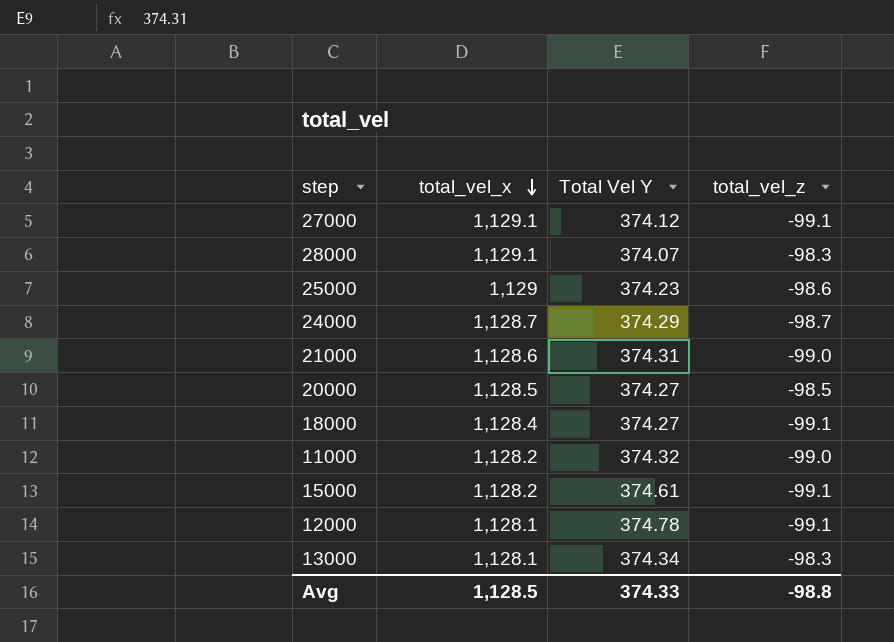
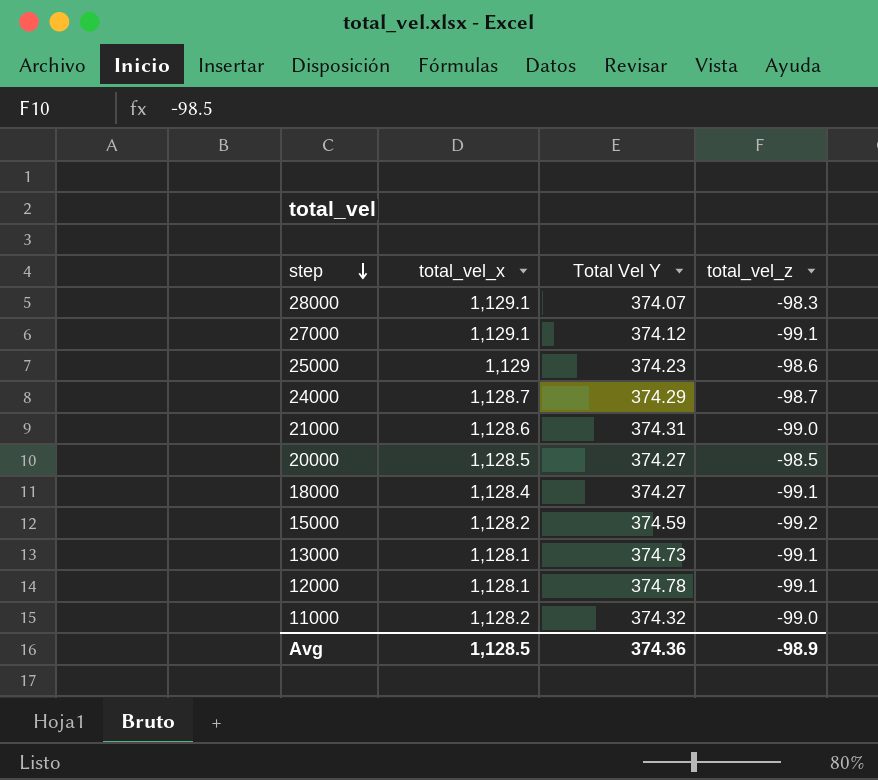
row order: total_vel_x descending -> step descending
15000 | Total Vel Y: 374.61 -> 374.59
15000 | total_vel_z: -99.1 -> -99.2
13000 | Total Vel Y: 374.34 -> 374.73
13000 | total_vel_z: -98.3 -> -99.1
Avg | Total Vel Y: 374.33 -> 374.36
Avg | total_vel_z: -98.8 -> -98.9

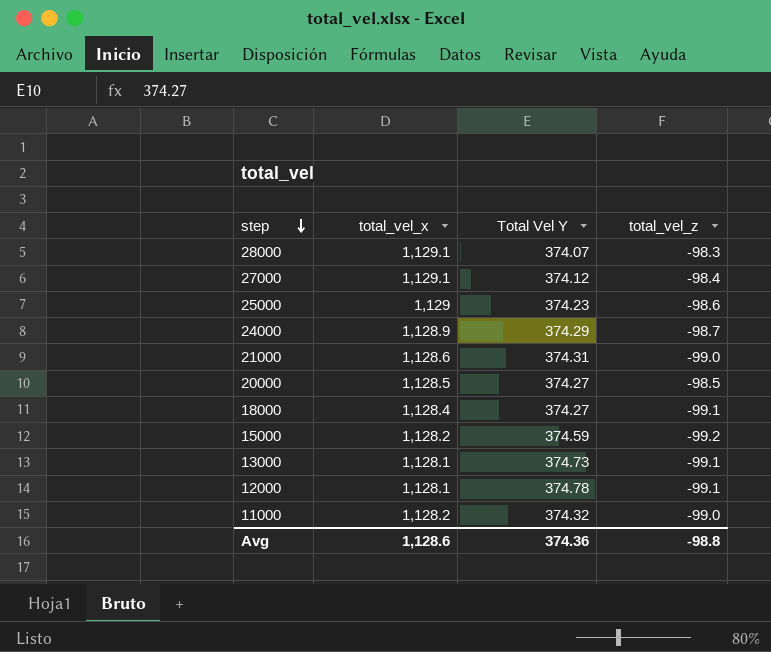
27000 | total_vel_z: -99.1 -> -98.4
24000 | total_vel_x: 1,128.7 -> 1,128.9
Avg | total_vel_x: 1,128.5 -> 1,128.6
Avg | total_vel_z: -98.9 -> -98.8

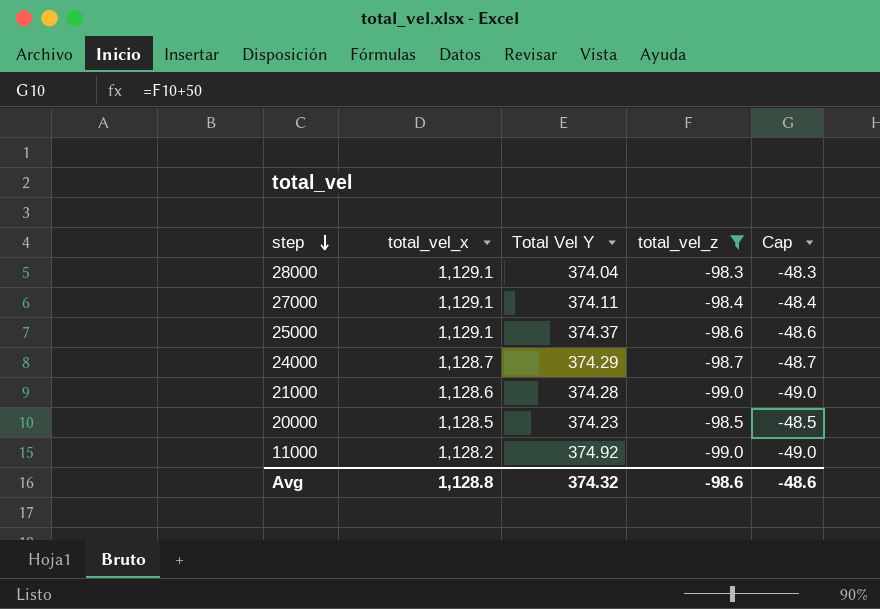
filter: none -> total_vel_z >= -99.0
column Cap | formula: none -> [total_vel_z] + 50
28000 | Total Vel Y: 374.07 -> 374.04
27000 | Total Vel Y: 374.12 -> 374.11
25000 | total_vel_x: 1,129 -> 1,129.1
25000 | Total Vel Y: 374.23 -> 374.37
24000 | total_vel_x: 1,128.9 -> 1,128.7
21000 | Total Vel Y: 374.31 -> 374.28
20000 | Total Vel Y: 374.27 -> 374.23
11000 | Total Vel Y: 374.32 -> 374.92
Avg | total_vel_x: 1,128.6 -> 1,128.8
Avg | Total Vel Y: 374.36 -> 374.32
Avg | total_vel_z: -98.8 -> -98.6

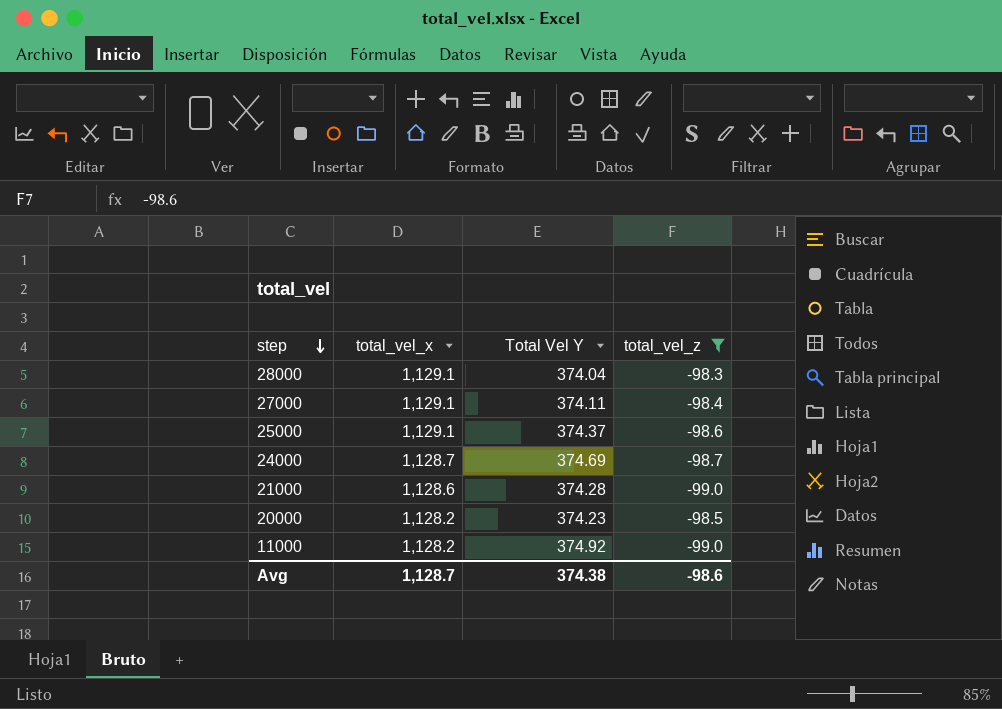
column Cap | formula: [total_vel_z] + 50 -> none
24000 | Total Vel Y: 374.29 -> 374.69
20000 | total_vel_x: 1,128.5 -> 1,128.2
Avg | total_vel_x: 1,128.8 -> 1,128.7
Avg | Total Vel Y: 374.32 -> 374.38

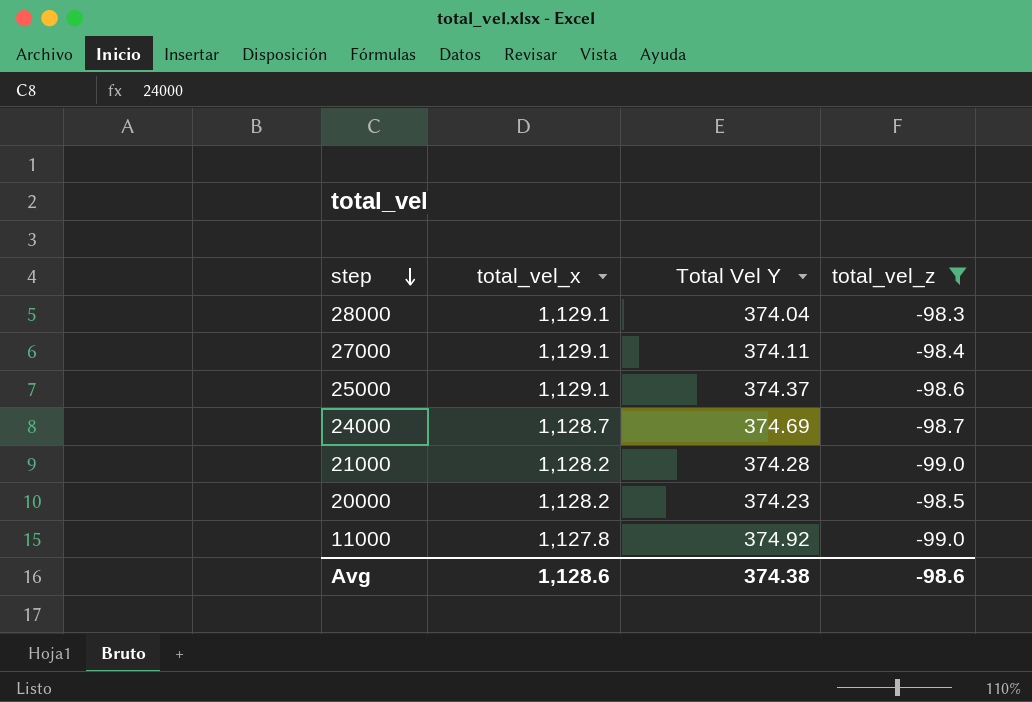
21000 | total_vel_x: 1,128.6 -> 1,128.2
11000 | total_vel_x: 1,128.2 -> 1,127.8
Avg | total_vel_x: 1,128.7 -> 1,128.6

